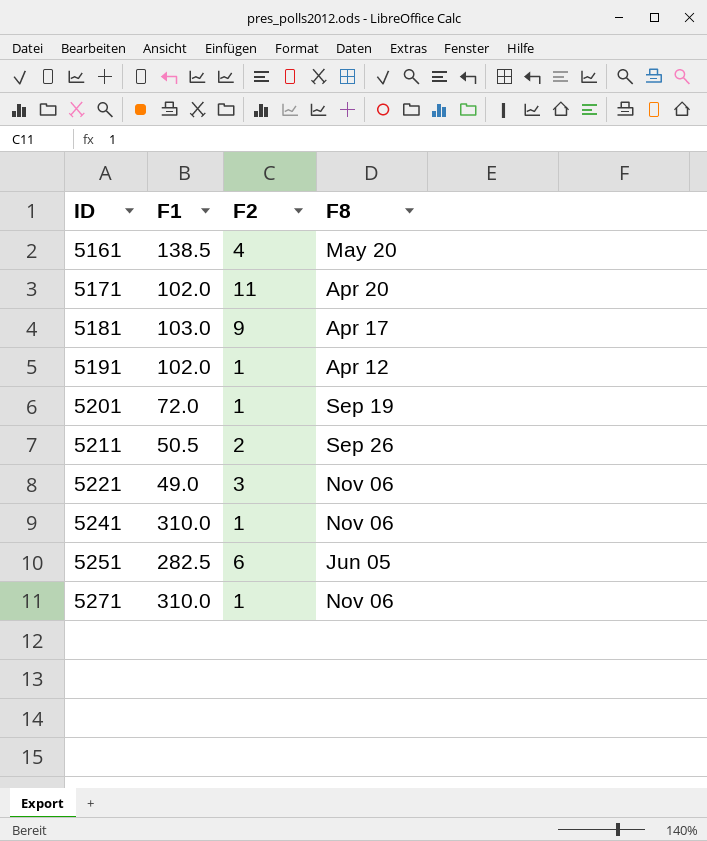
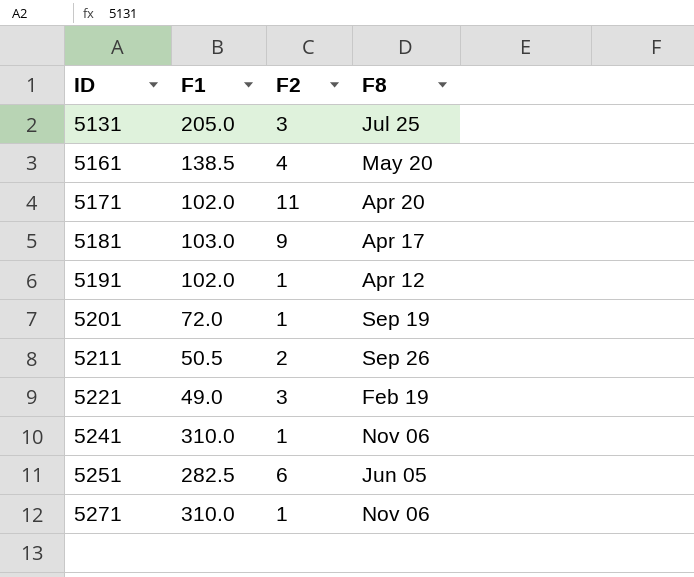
row 5131: none -> 205.0 | 3 | Jul 25
5221 | F8: Nov 06 -> Feb 19

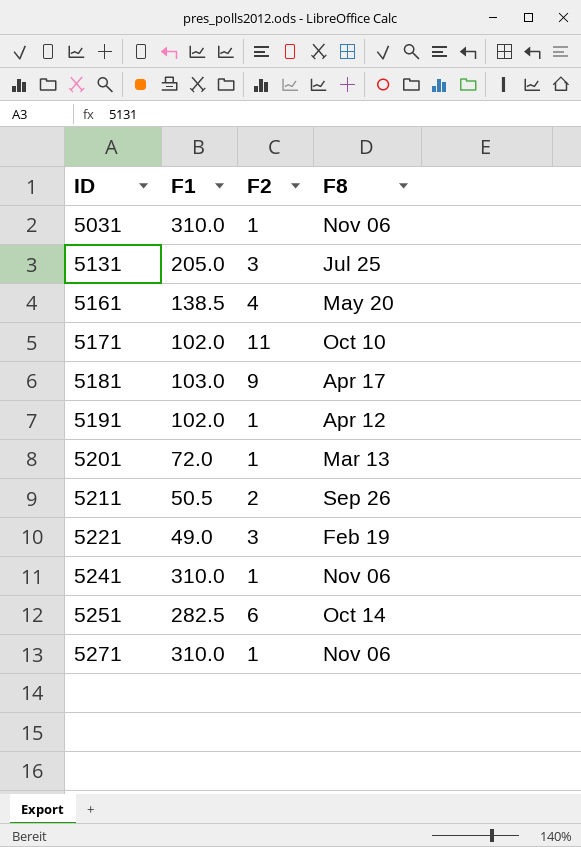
row 5031: none -> 310.0 | 1 | Nov 06
5171 | F8: Apr 20 -> Oct 10
5201 | F8: Sep 19 -> Mar 13
5251 | F8: Jun 05 -> Oct 14

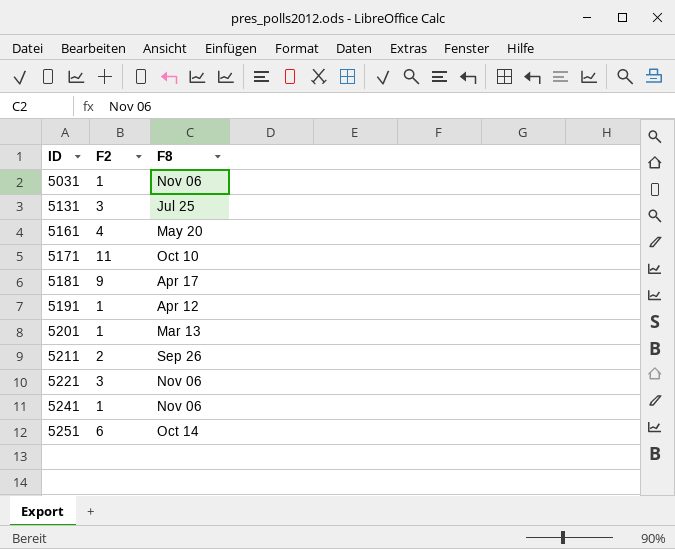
column F1 | position: 2 -> none
row 5271: 310.0 | 1 | Nov 06 -> none
5221 | F8: Feb 19 -> Nov 06

